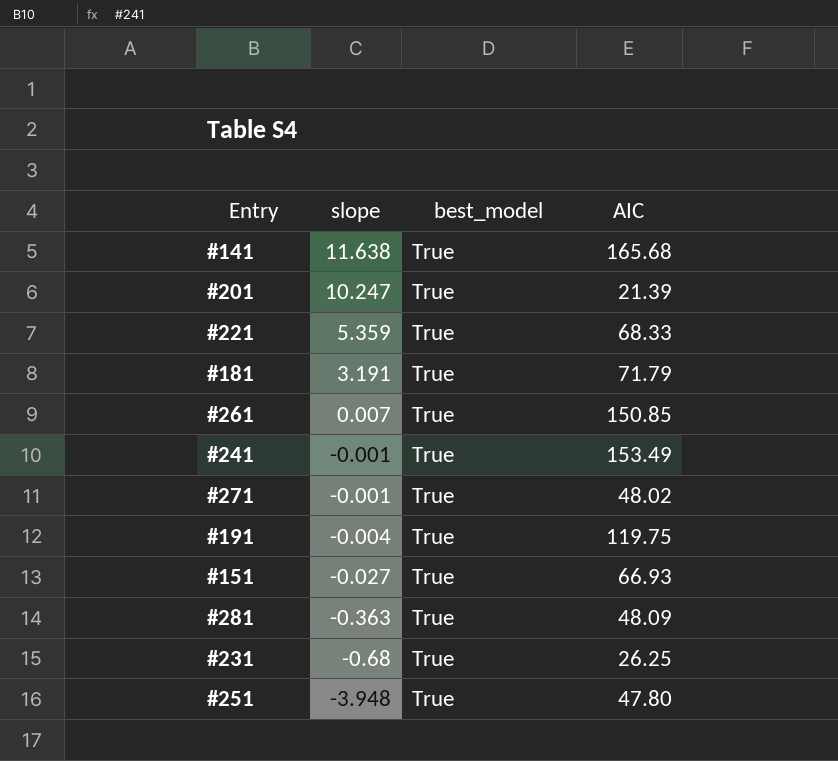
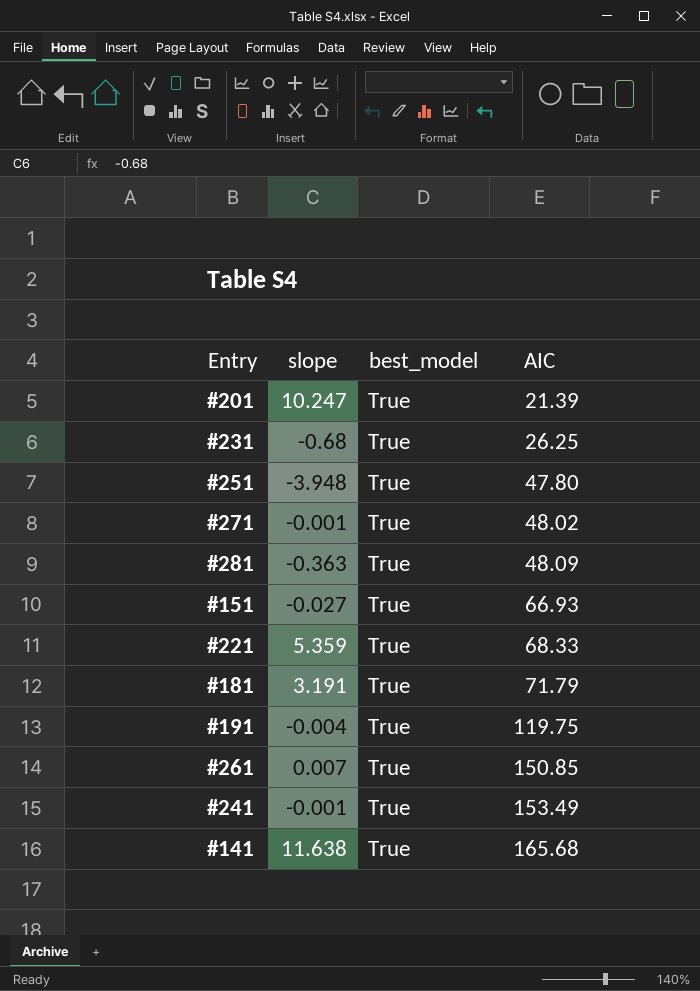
row order: slope descending -> AIC ascending

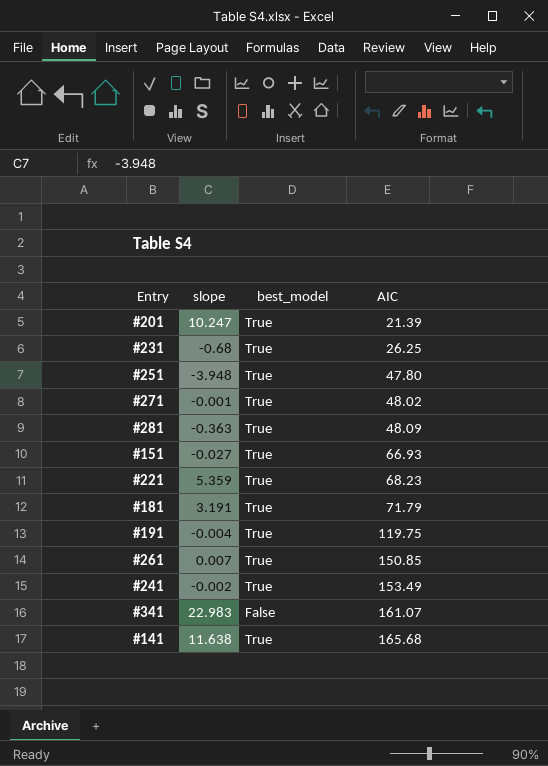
#221 | AIC: 68.33 -> 68.23
#241 | slope: -0.001 -> -0.002
row #341: none -> 22.983 | False | 161.07

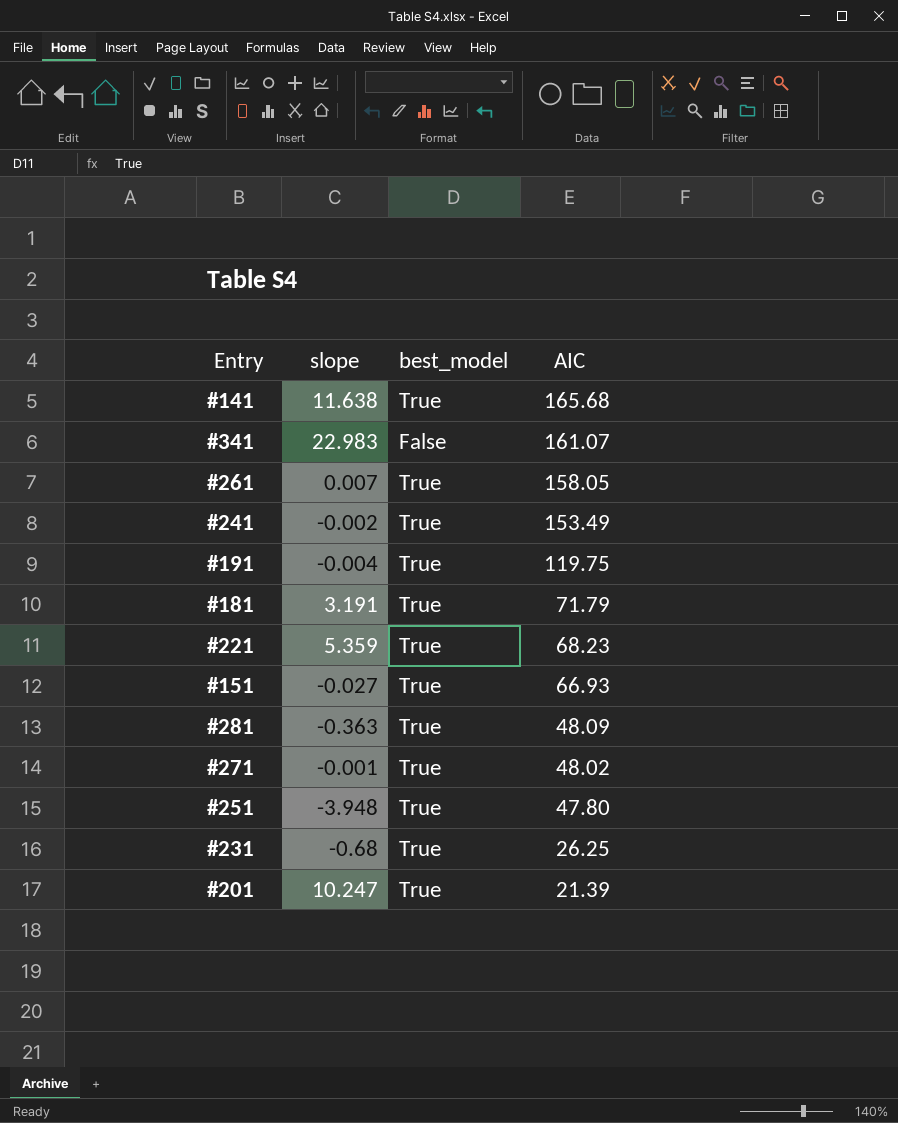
row order: AIC ascending -> AIC descending
#261 | AIC: 150.85 -> 158.05

